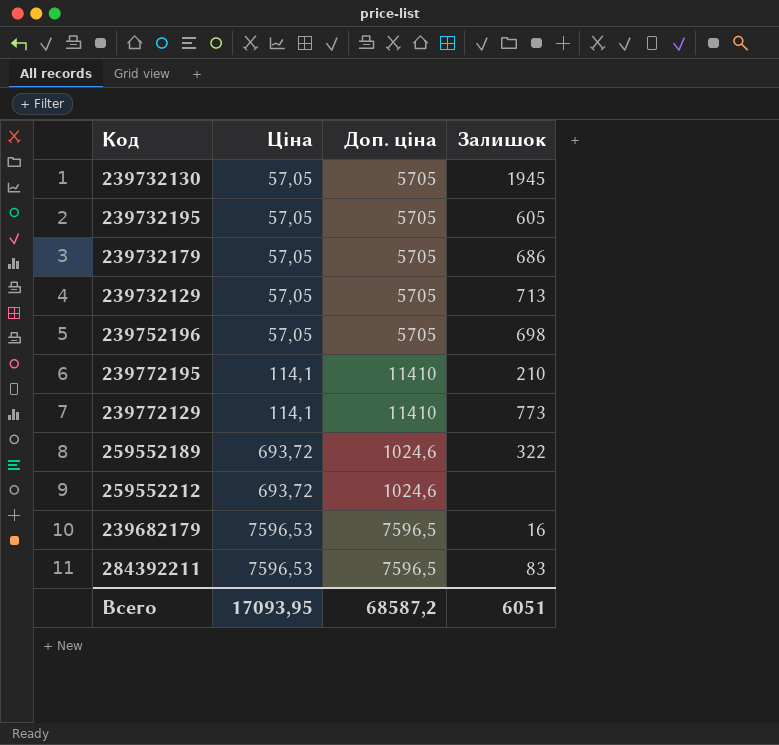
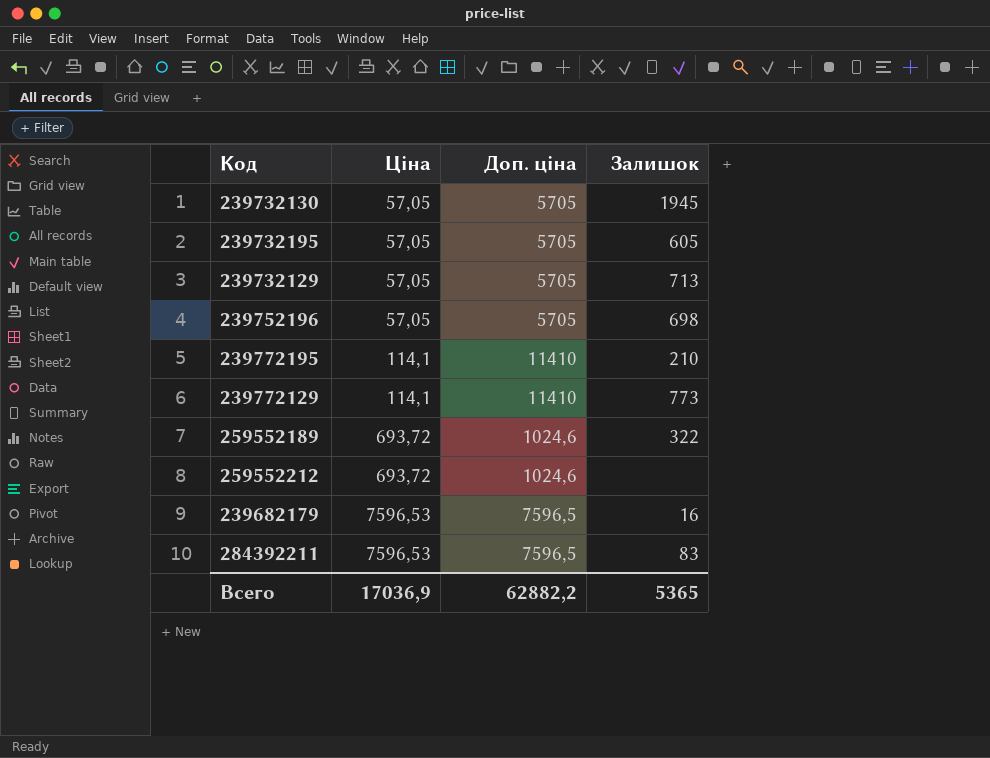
row 239732179: 57,05 | 5705 | 686 -> none
Всего | Ціна: 17093,95 -> 17036,9
Всего | Доп. ціна: 68587,2 -> 62882,2
Всего | Залишок: 6051 -> 5365

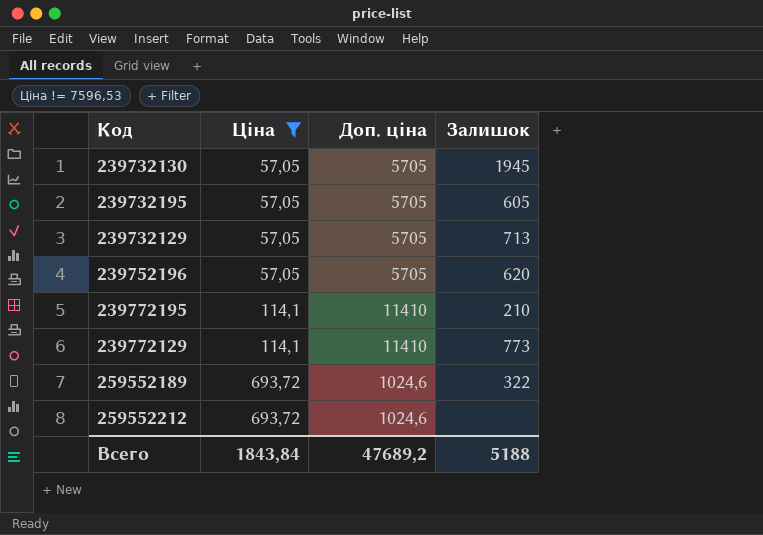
filter: none -> Ціна != 7596,53
239752196 | Залишок: 698 -> 620
Всего | Ціна: 17036,9 -> 1843,84
Всего | Доп. ціна: 62882,2 -> 47689,2
Всего | Залишок: 5365 -> 5188

